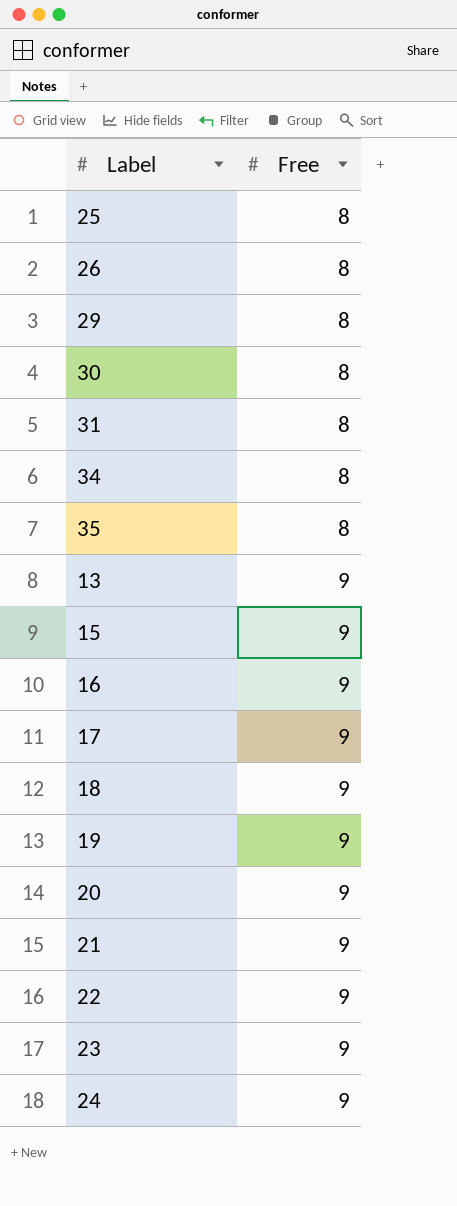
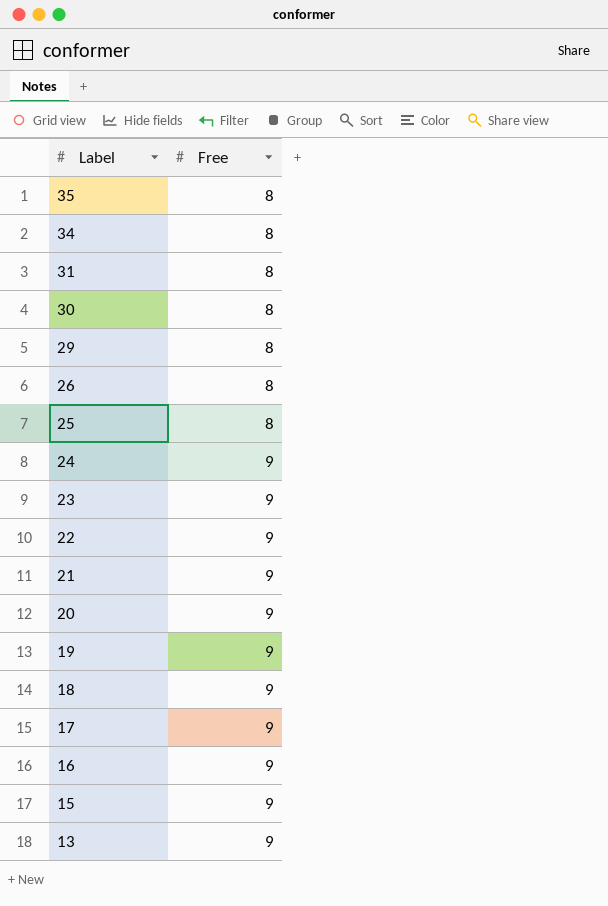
row order: Free ascending -> Label descending

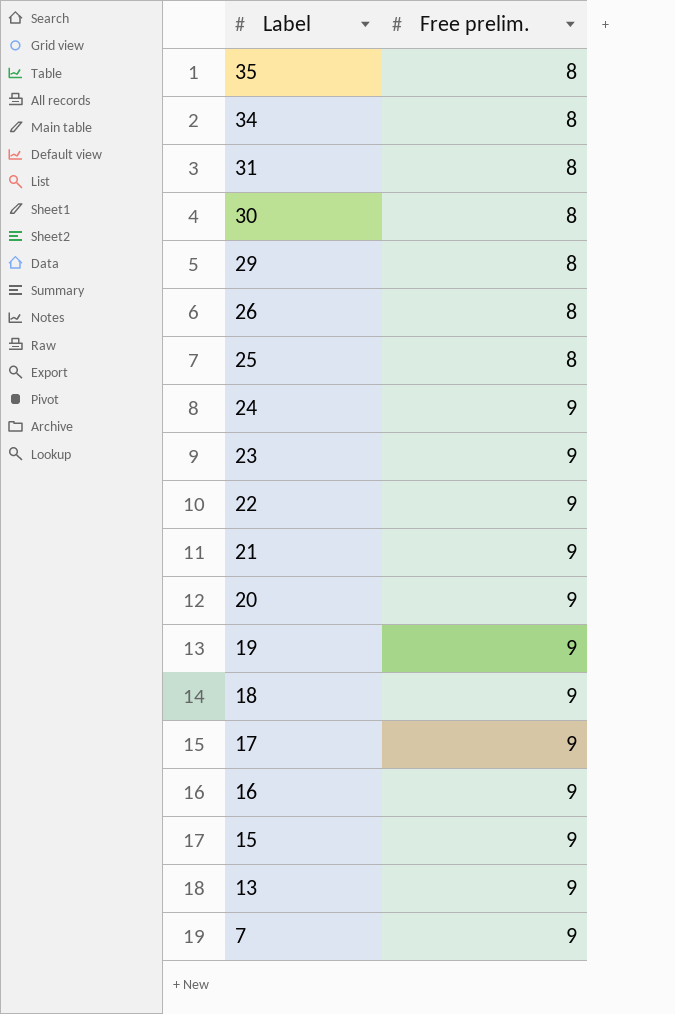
column name: Free -> Free prelim.
row 7: none -> 9

